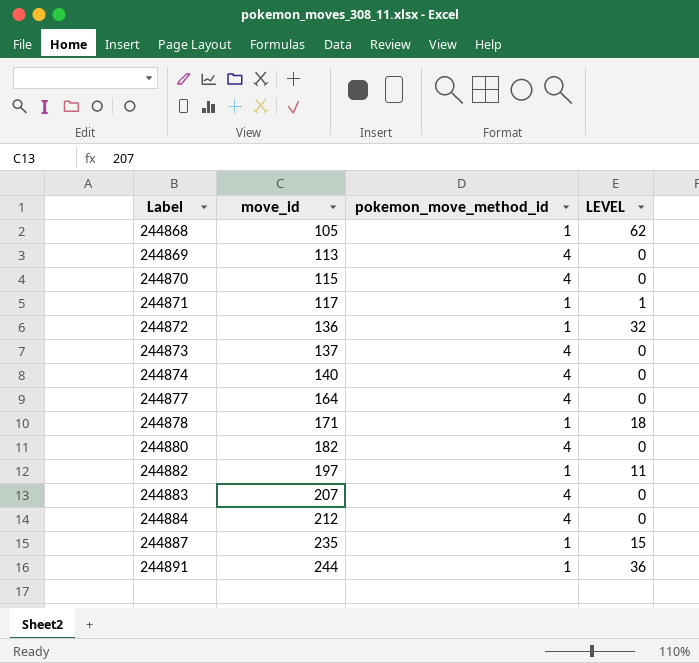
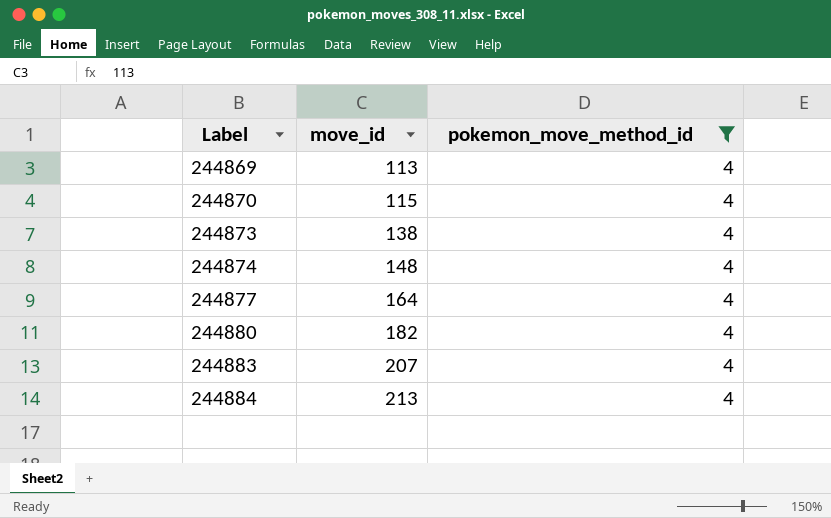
filter: none -> pokemon_move_method_id = 4
column LEVEL | position: 4 -> none
244873 | move_id: 137 -> 138
244874 | move_id: 140 -> 148
244884 | move_id: 212 -> 213

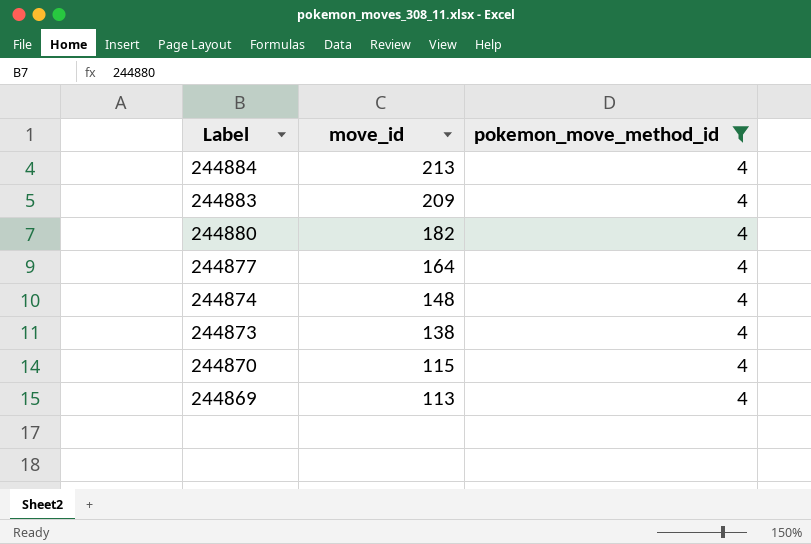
row order: Label ascending -> Label descending
244883 | move_id: 207 -> 209

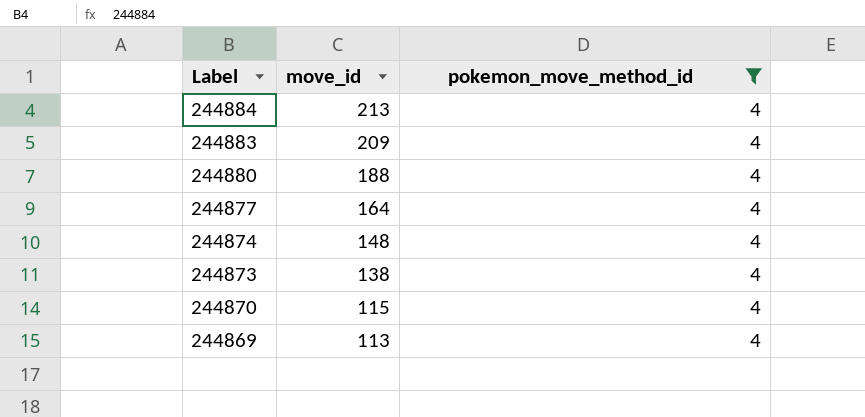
244880 | move_id: 182 -> 188

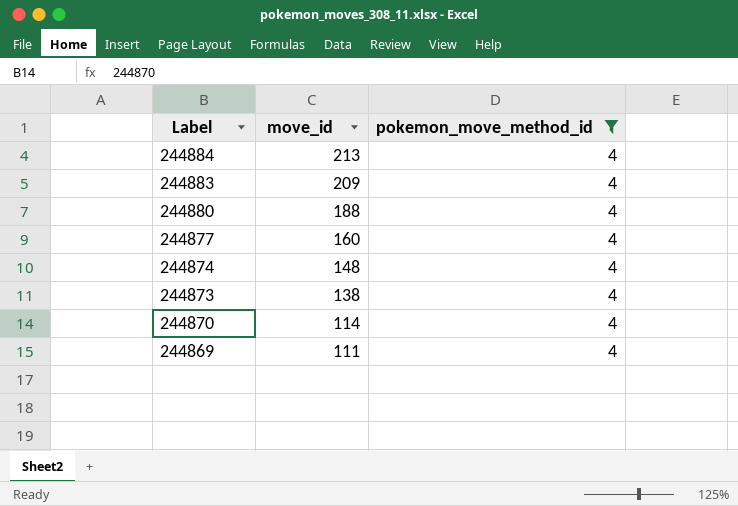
244877 | move_id: 164 -> 160
244870 | move_id: 115 -> 114
244869 | move_id: 113 -> 111

